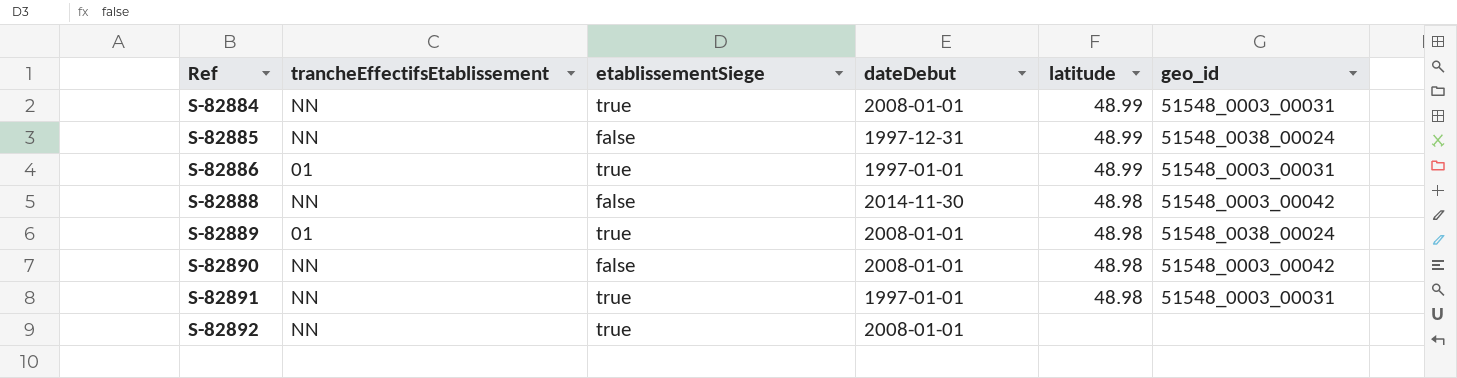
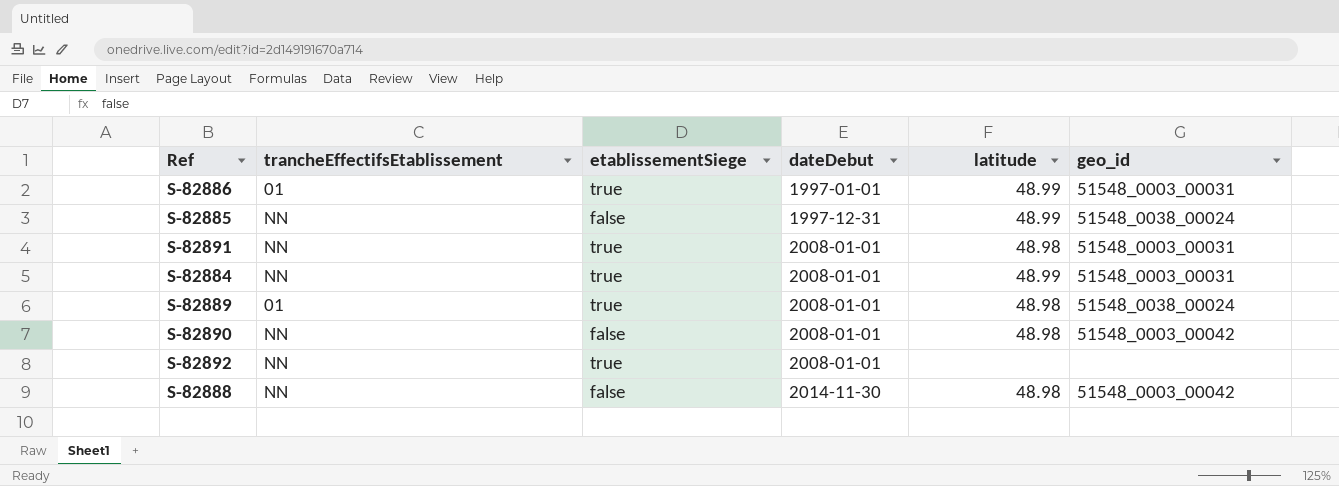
row order: Ref ascending -> dateDebut ascending
S-82891 | dateDebut: 1997-01-01 -> 2008-01-01

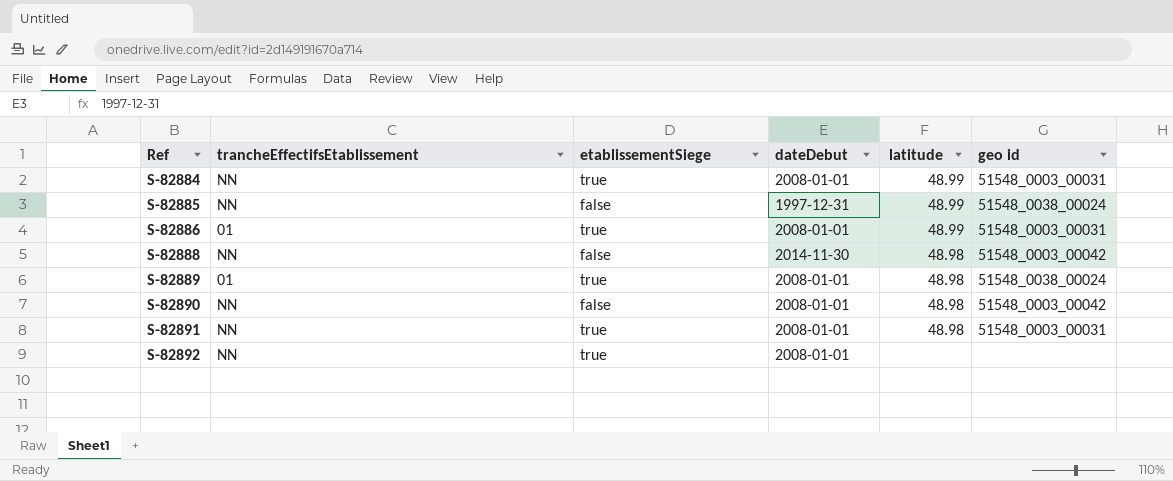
row order: dateDebut ascending -> Ref ascending
column name: geo_id -> geo id
S-82886 | dateDebut: 1997-01-01 -> 2008-01-01

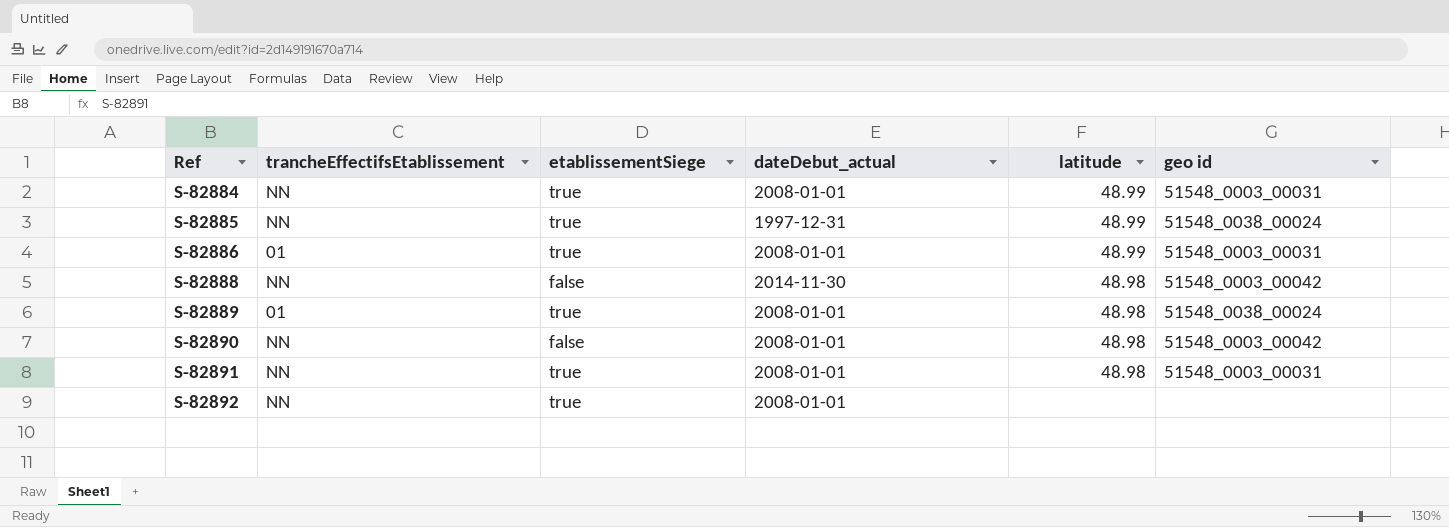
column name: dateDebut -> dateDebut_actual
S-82885 | etablissementSiege: false -> true

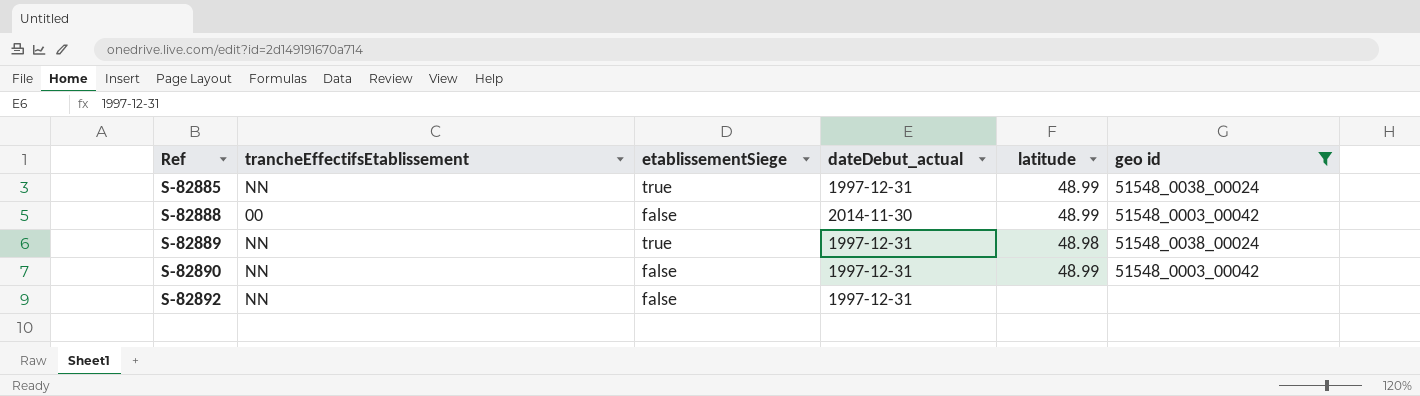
filter: none -> geo id != 51548_0003_00031
S-82888 | trancheEffectifsEtablissement: NN -> 00
S-82888 | latitude: 48.98 -> 48.99
S-82889 | trancheEffectifsEtablissement: 01 -> NN
S-82889 | dateDebut_actual: 2008-01-01 -> 1997-12-31
S-82890 | dateDebut_actual: 2008-01-01 -> 1997-12-31
S-82890 | latitude: 48.98 -> 48.99
S-82892 | etablissementSiege: true -> false
S-82892 | dateDebut_actual: 2008-01-01 -> 1997-12-31

